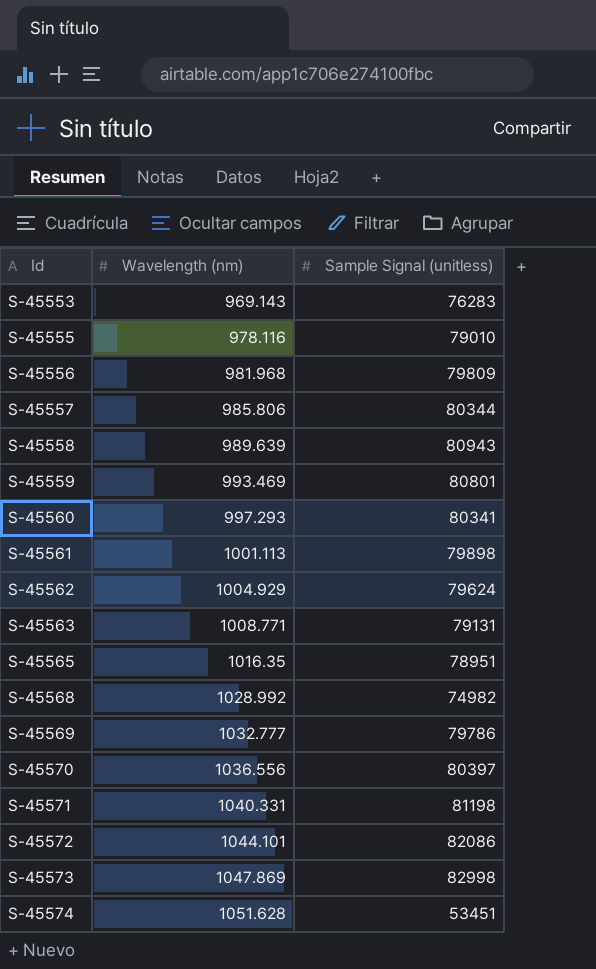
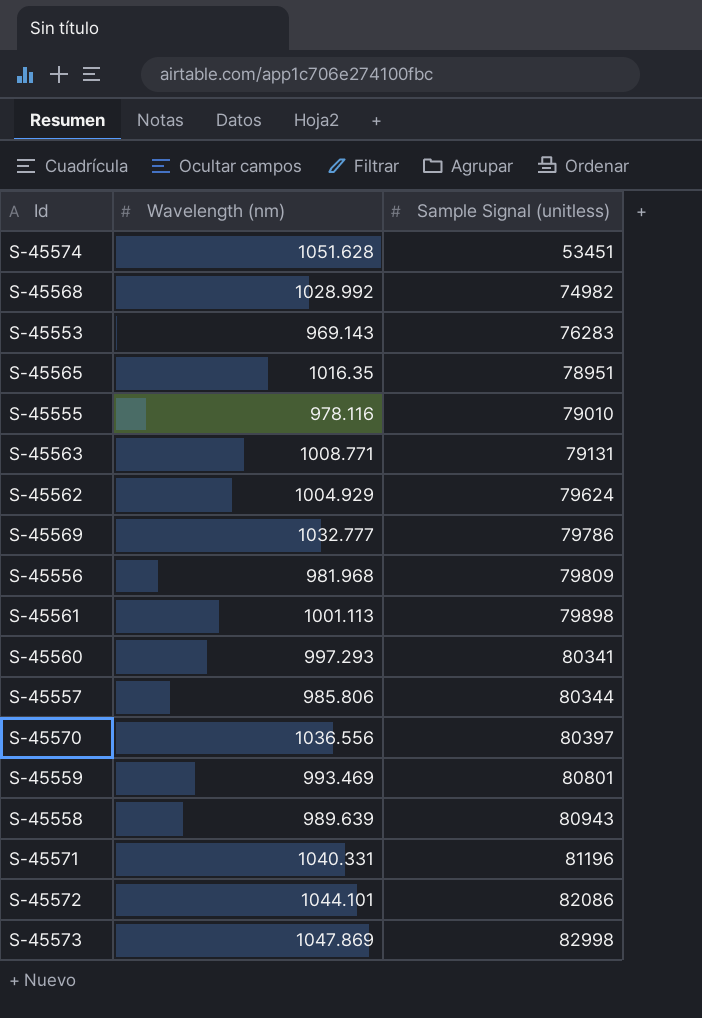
row order: Id ascending -> Sample Signal (unitless) ascending
S-45571 | Sample Signal (unitless): 81198 -> 81196

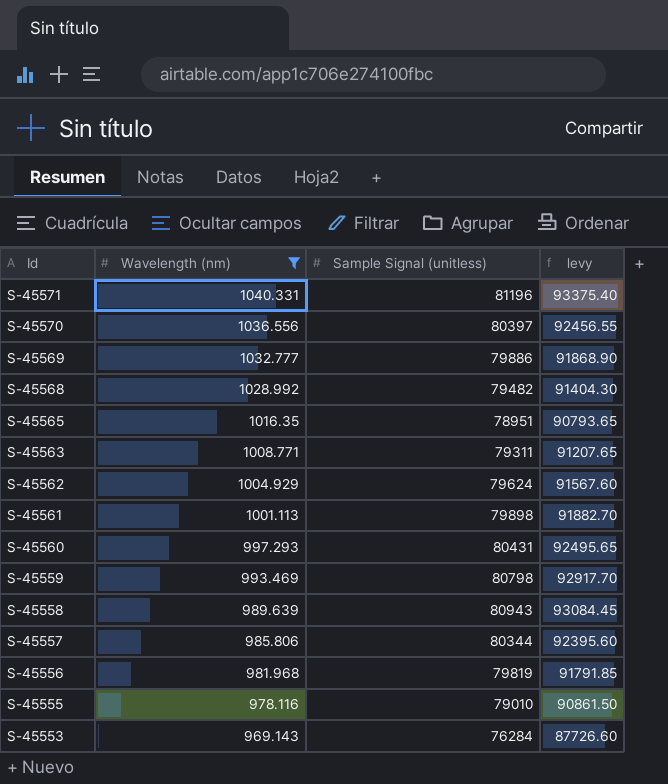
filter: none -> Wavelength (nm) <= 1040.331
row order: Sample Signal (unitless) ascending -> Id descending
column levy | formula: none -> [Sample Signal (unitless)] * 1.15
S-45569 | Sample Signal (unitless): 79786 -> 79886
S-45568 | Sample Signal (unitless): 74982 -> 79482
S-45563 | Sample Signal (unitless): 79131 -> 79311
S-45560 | Sample Signal (unitless): 80341 -> 80431
S-45559 | Sample Signal (unitless): 80801 -> 80798
S-45556 | Sample Signal (unitless): 79809 -> 79819
S-45553 | Sample Signal (unitless): 76283 -> 76284

